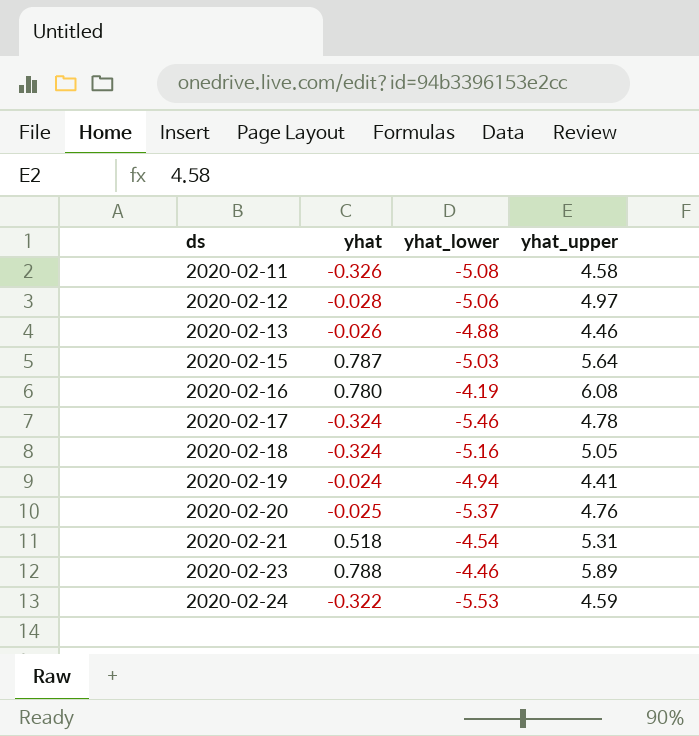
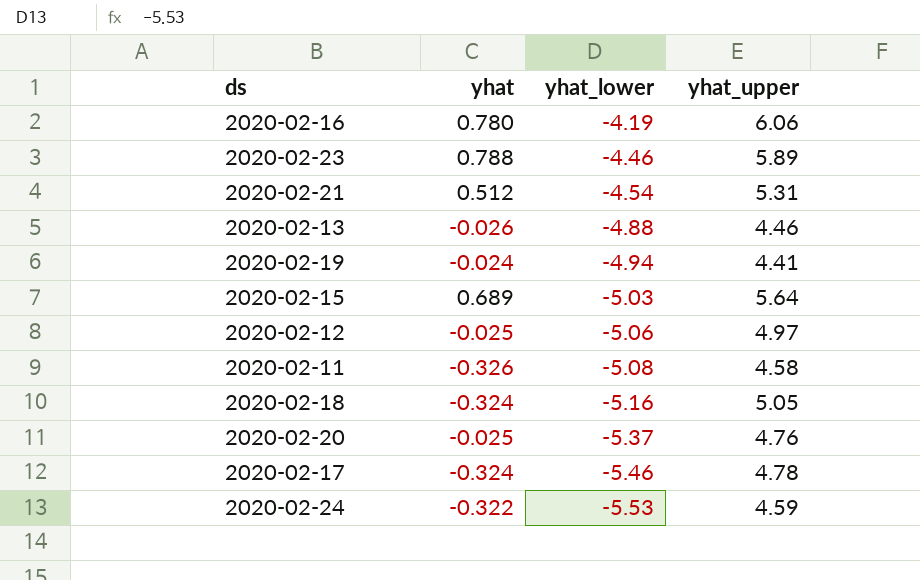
row order: ds ascending -> yhat_lower descending
2020-02-16 | yhat_upper: 6.08 -> 6.06
2020-02-21 | yhat: 0.518 -> 0.512
2020-02-15 | yhat: 0.787 -> 0.689
2020-02-12 | yhat: -0.028 -> -0.025

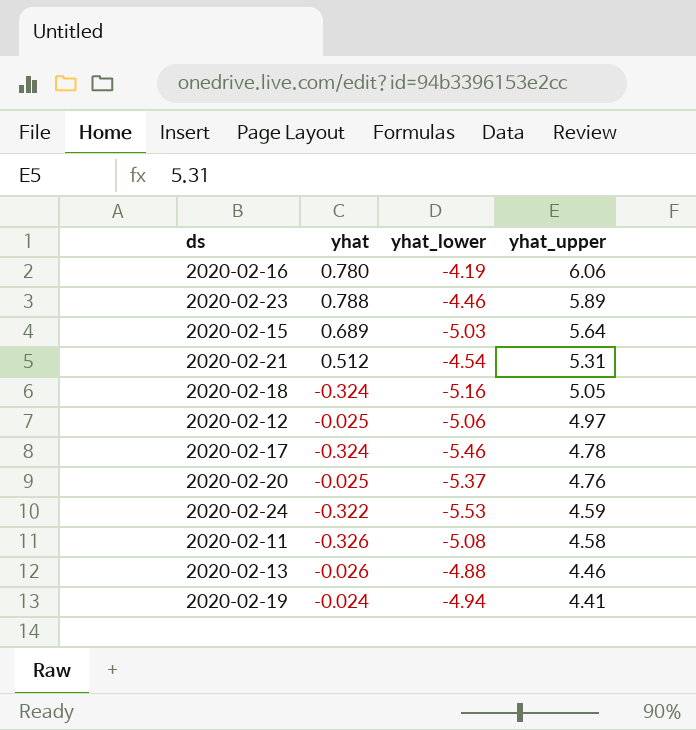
row order: yhat_lower descending -> yhat_upper descending

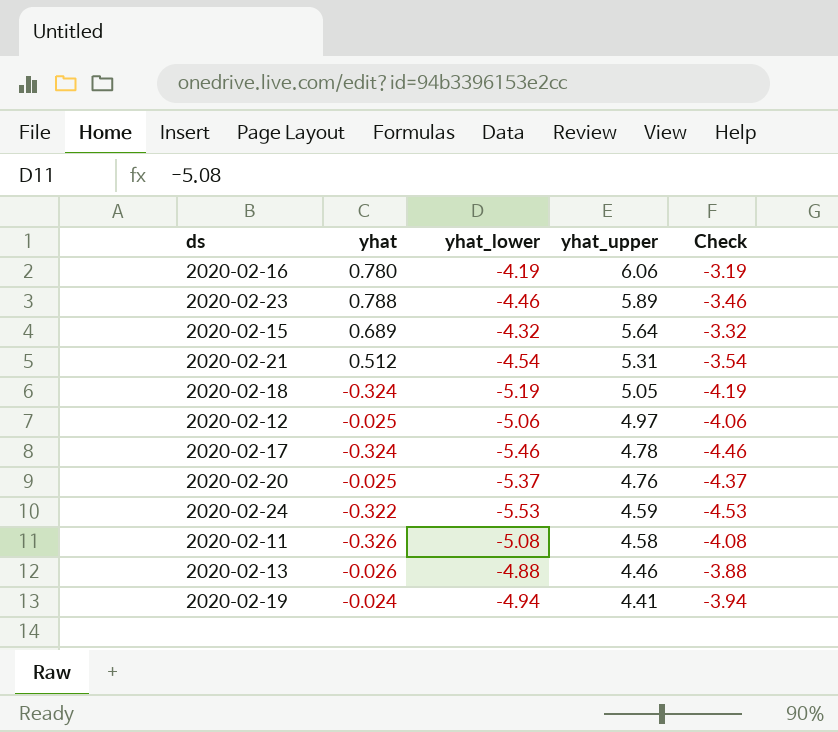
column Check | formula: none -> [yhat_lower] + 1
2020-02-15 | yhat_lower: -5.03 -> -4.32
2020-02-18 | yhat_lower: -5.16 -> -5.19

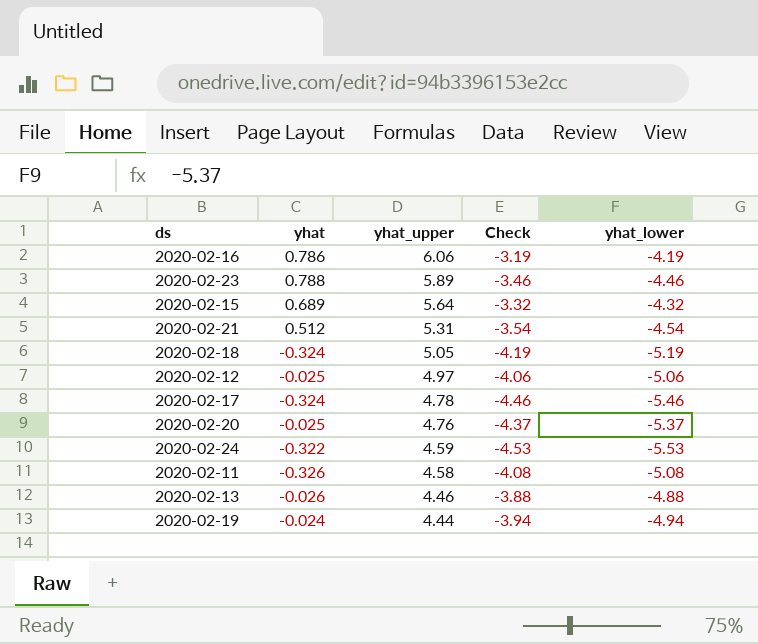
column yhat_lower | position: 3 -> 5
2020-02-16 | yhat: 0.780 -> 0.786
2020-02-19 | yhat_upper: 4.41 -> 4.44

